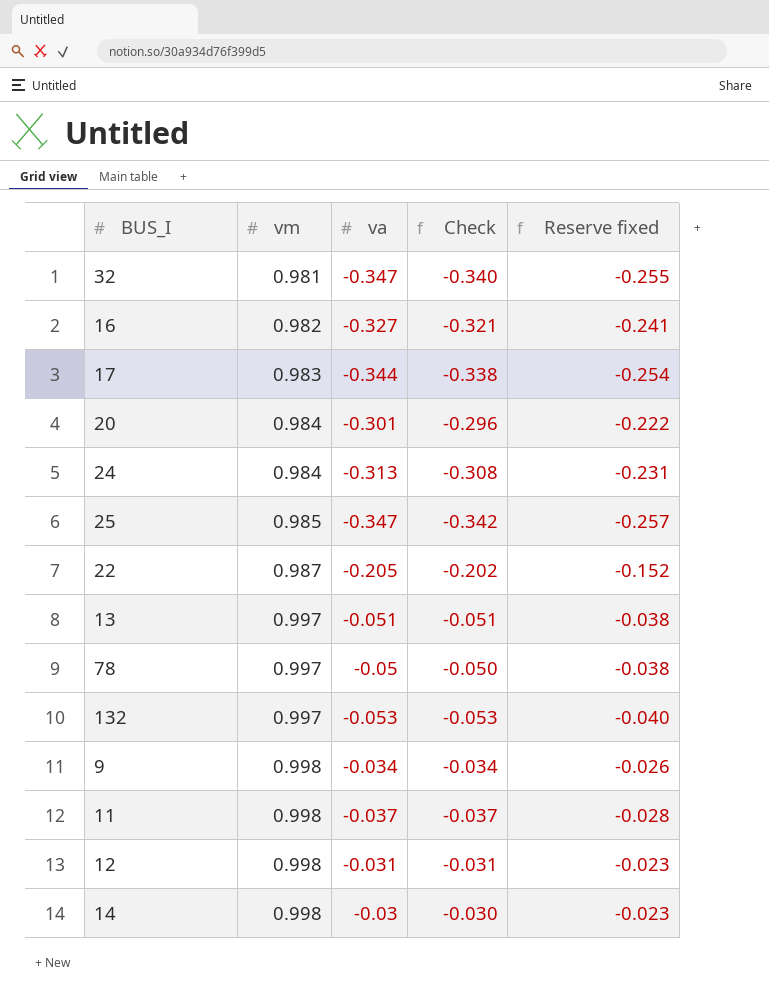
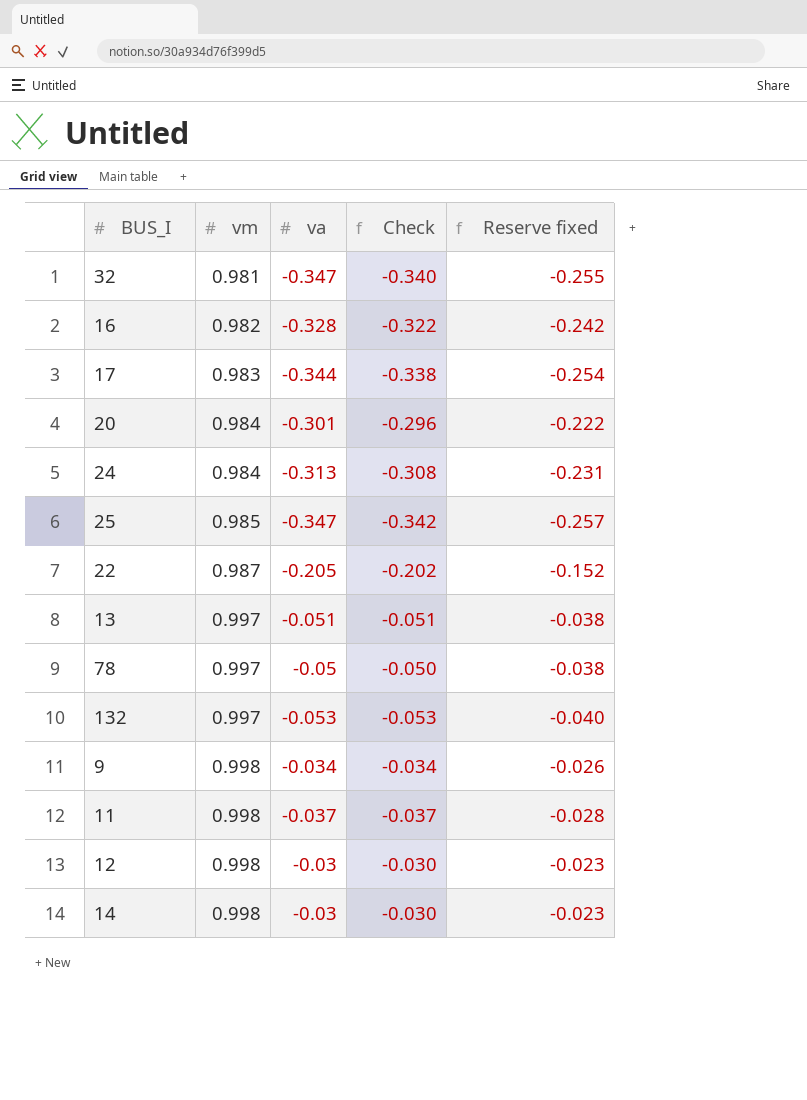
16 | va: -0.327 -> -0.328
16 | Check: -0.321 -> -0.322
16 | Reserve fixed: -0.241 -> -0.242
12 | va: -0.031 -> -0.03
12 | Check: -0.031 -> -0.030

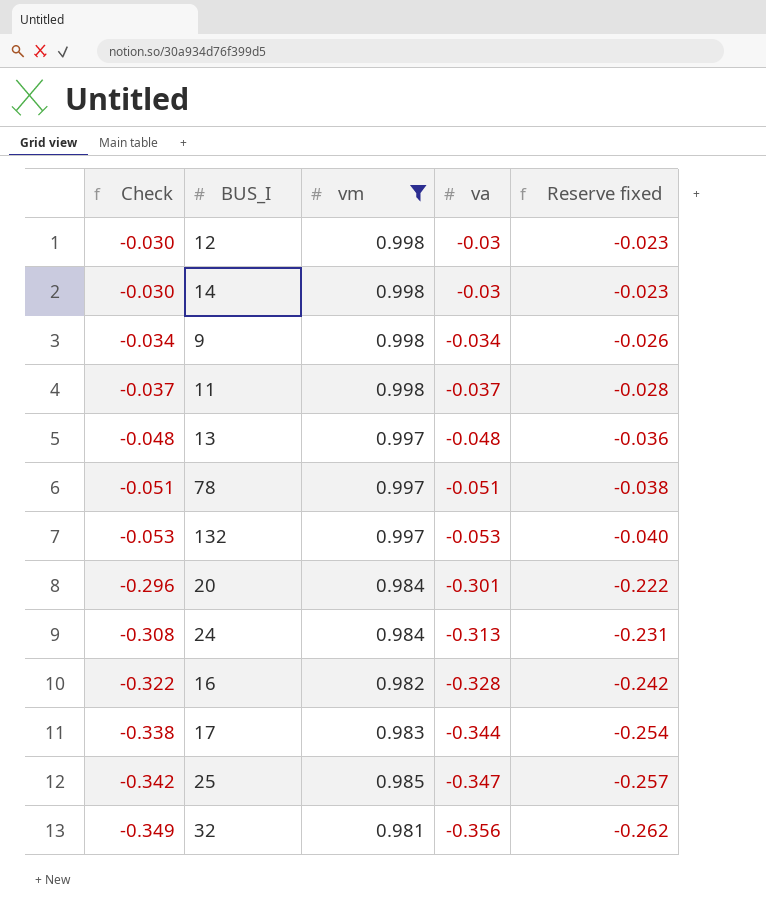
filter: none -> vm != 0.987
row order: vm ascending -> Check descending
column Check | position: 4 -> 1
13 | Check: -0.051 -> -0.048
13 | va: -0.051 -> -0.048
13 | Reserve fixed: -0.038 -> -0.036
78 | Check: -0.050 -> -0.051
78 | va: -0.05 -> -0.051
32 | Check: -0.340 -> -0.349
32 | va: -0.347 -> -0.356
32 | Reserve fixed: -0.255 -> -0.262

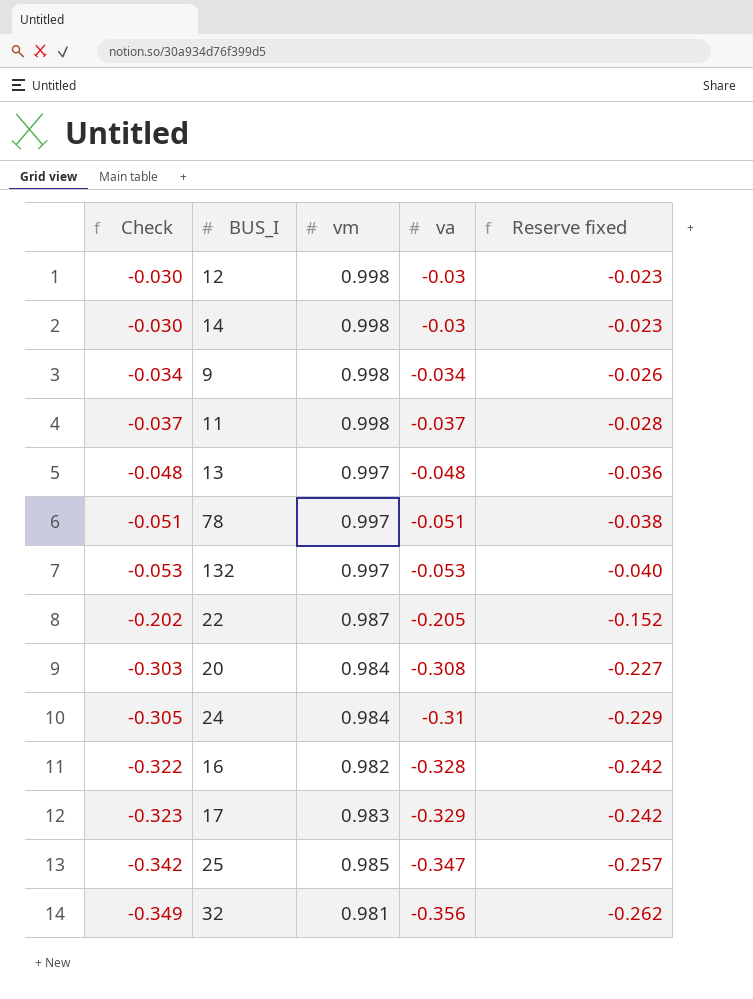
filter: vm != 0.987 -> none
20 | Check: -0.296 -> -0.303
20 | va: -0.301 -> -0.308
20 | Reserve fixed: -0.222 -> -0.227
24 | Check: -0.308 -> -0.305
24 | va: -0.313 -> -0.31
24 | Reserve fixed: -0.231 -> -0.229
17 | Check: -0.338 -> -0.323
17 | va: -0.344 -> -0.329
17 | Reserve fixed: -0.254 -> -0.242

